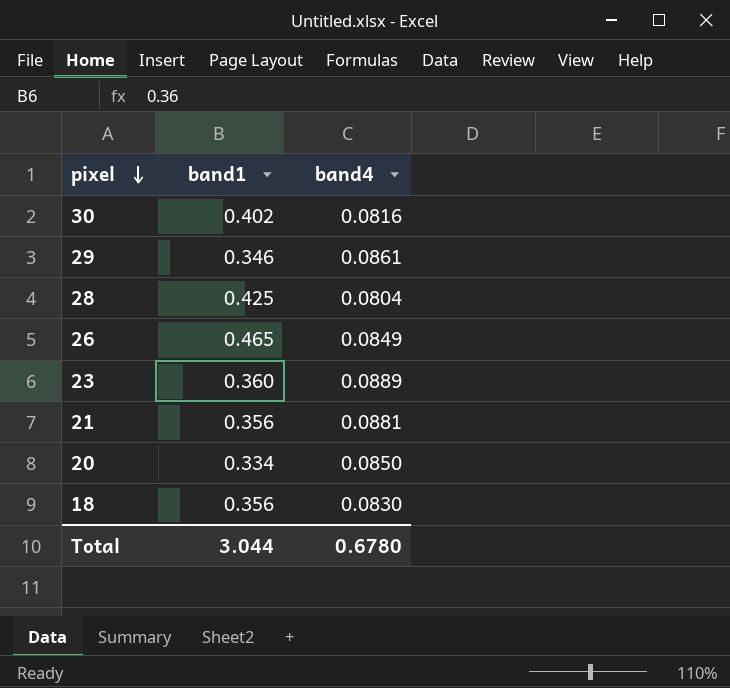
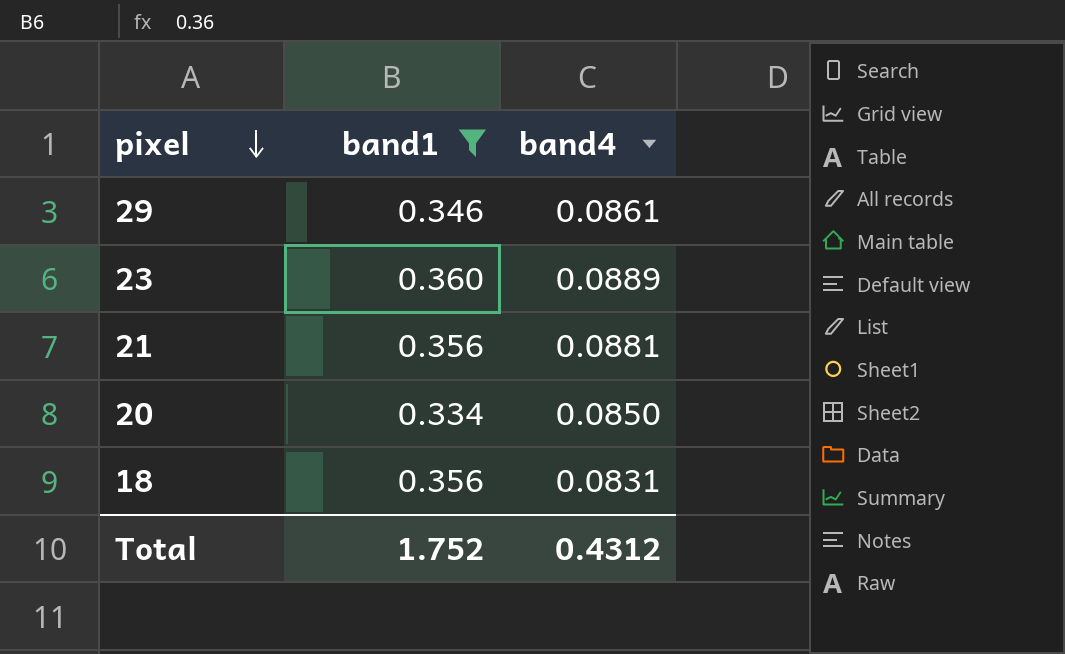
filter: none -> band1 <= 0.360
18 | band4: 0.0830 -> 0.0831
Total | band1: 3.044 -> 1.752
Total | band4: 0.6780 -> 0.4312

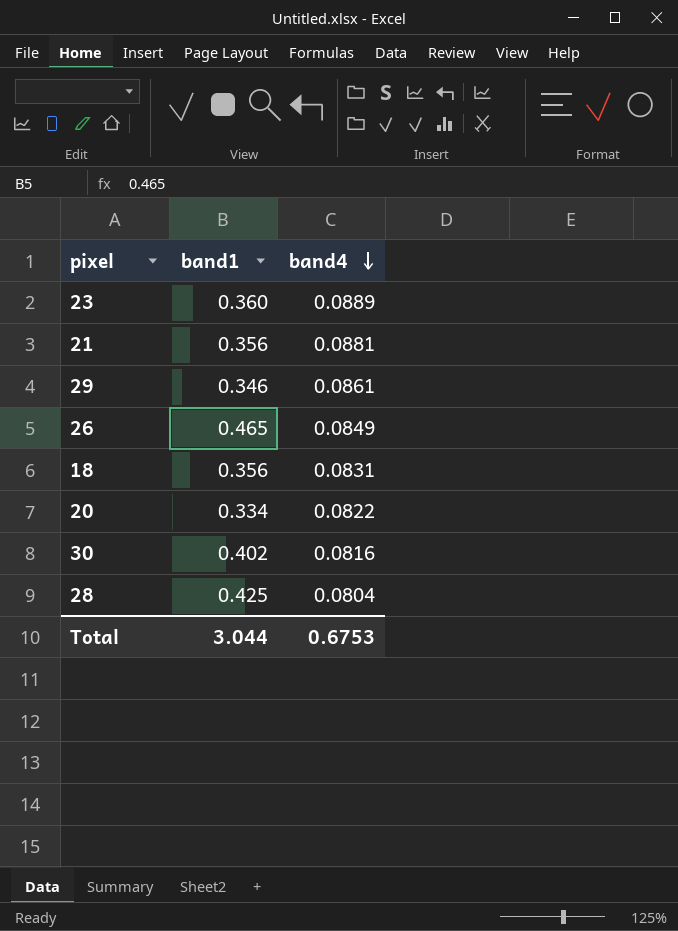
filter: band1 <= 0.360 -> none
row order: pixel descending -> band4 descending
20 | band4: 0.0850 -> 0.0822
Total | band1: 1.752 -> 3.044
Total | band4: 0.4312 -> 0.6753

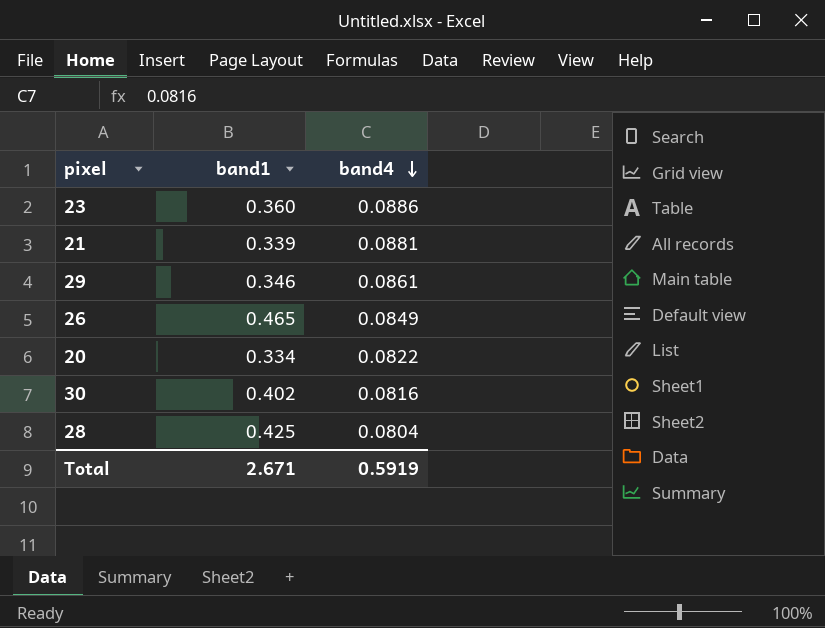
row 18: 0.356 | 0.0831 -> none
23 | band4: 0.0889 -> 0.0886
21 | band1: 0.356 -> 0.339
Total | band1: 3.044 -> 2.671
Total | band4: 0.6753 -> 0.5919

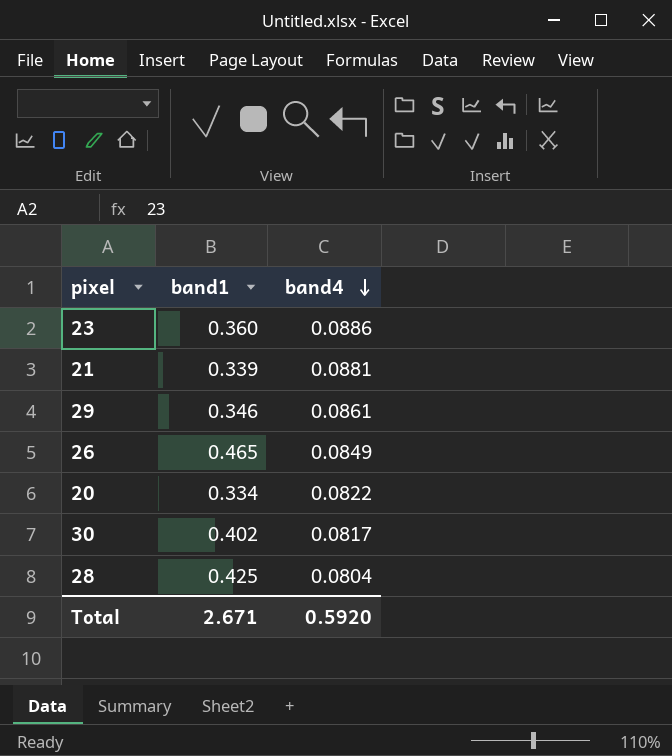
30 | band4: 0.0816 -> 0.0817
Total | band4: 0.5919 -> 0.5920

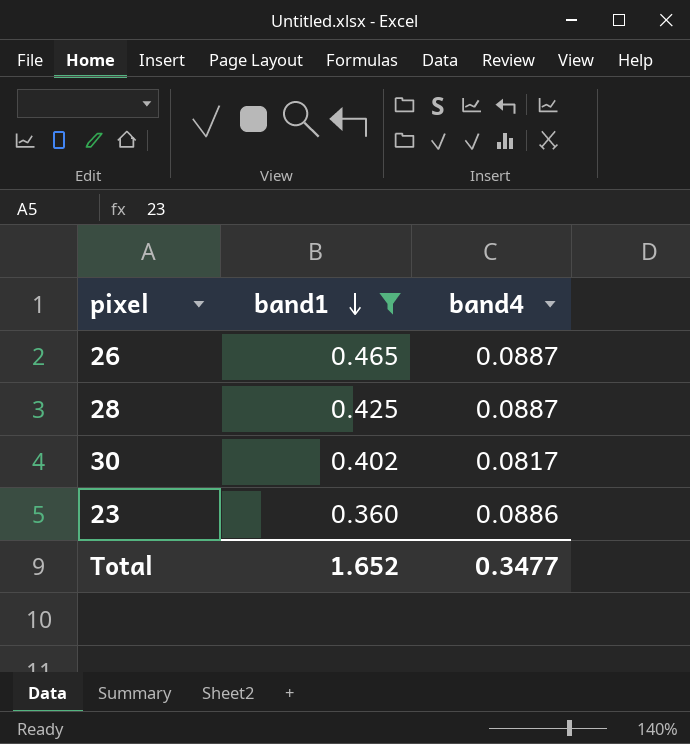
filter: none -> band1 >= 0.360
row order: band4 descending -> band1 descending
26 | band4: 0.0849 -> 0.0887
28 | band4: 0.0804 -> 0.0887
Total | band1: 2.671 -> 1.652
Total | band4: 0.5920 -> 0.3477

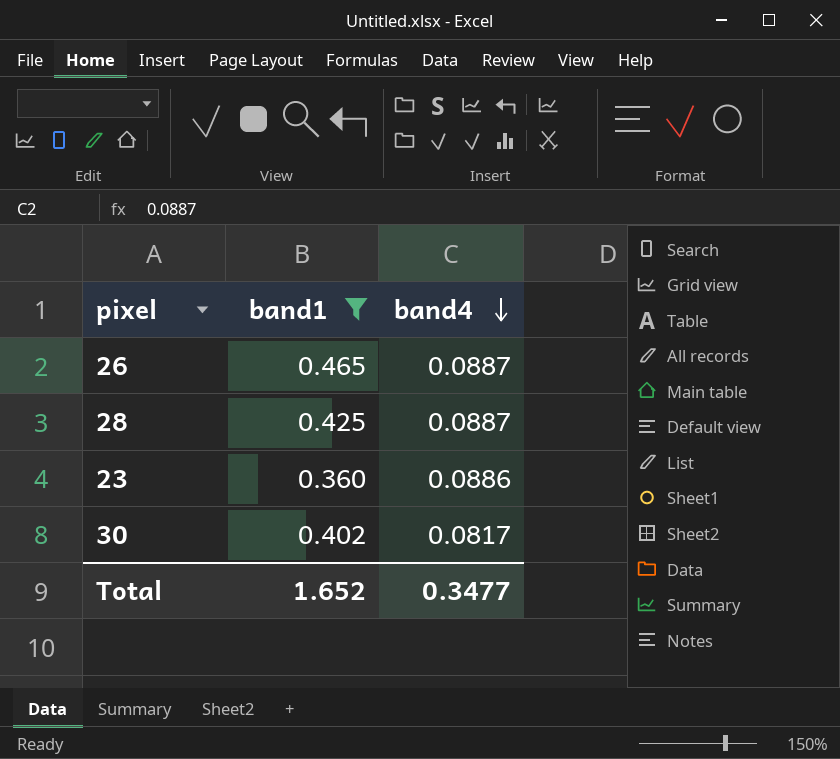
row order: band1 descending -> band4 descending

